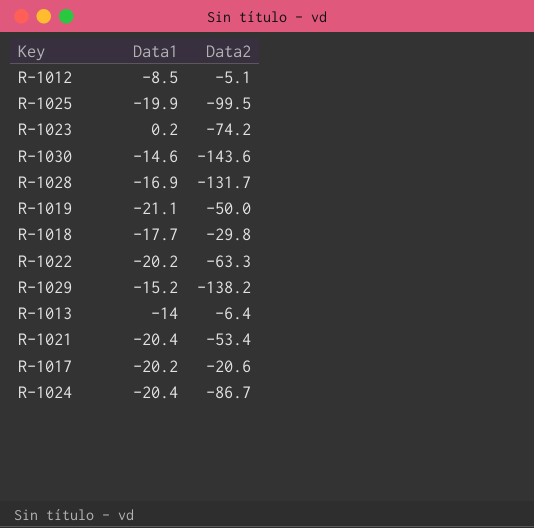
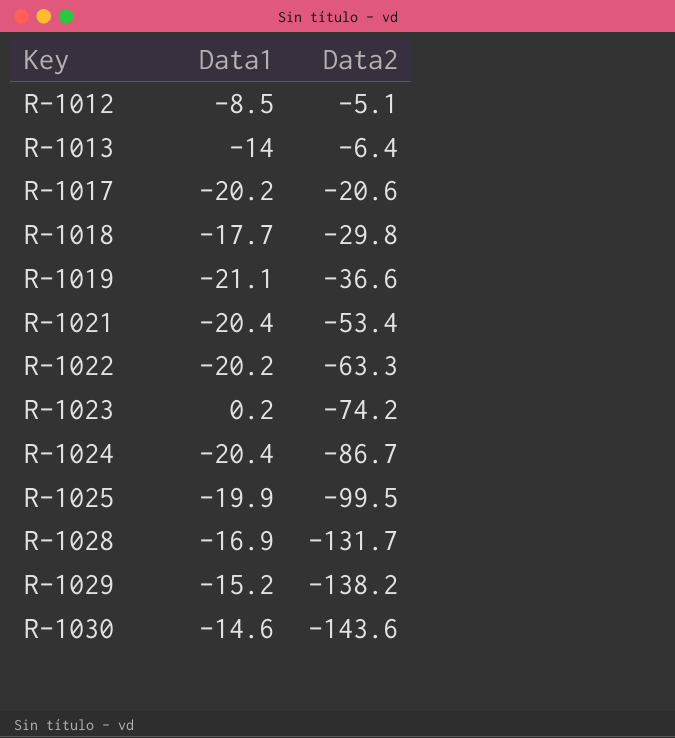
row order: none -> Key ascending
R-1019 | Data2: -50.0 -> -36.6

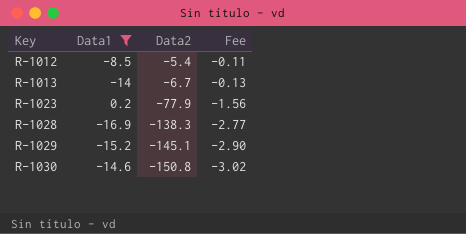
filter: none -> Data1 >= -16.9
column Fee | formula: none -> [Data2] * 0.02
R-1012 | Data2: -5.1 -> -5.4
R-1013 | Data2: -6.4 -> -6.7
R-1023 | Data2: -74.2 -> -77.9
R-1028 | Data2: -131.7 -> -138.3
R-1029 | Data2: -138.2 -> -145.1
R-1030 | Data2: -143.6 -> -150.8

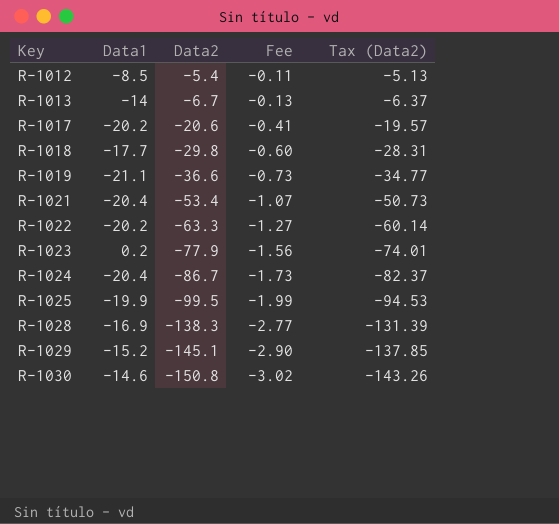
filter: Data1 >= -16.9 -> none
column Tax (Data2) | formula: none -> [Data2] * 0.95

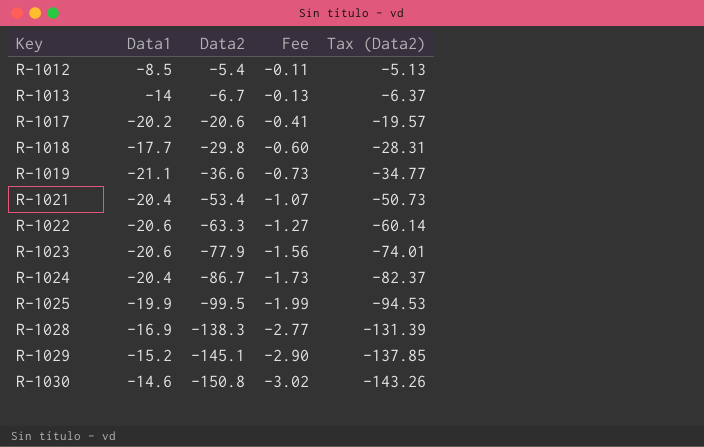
R-1022 | Data1: -20.2 -> -20.6
R-1023 | Data1: 0.2 -> -20.6

